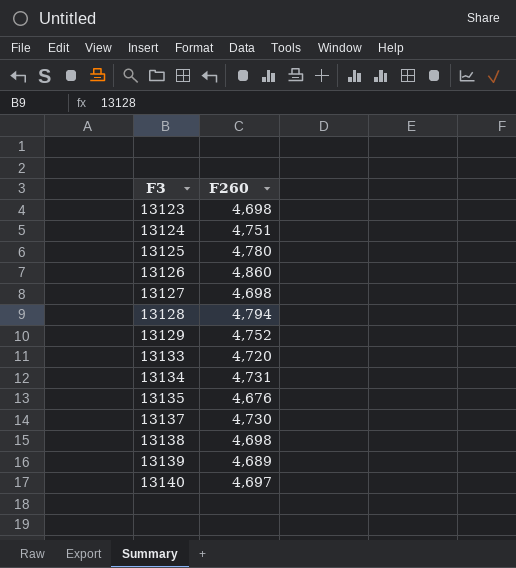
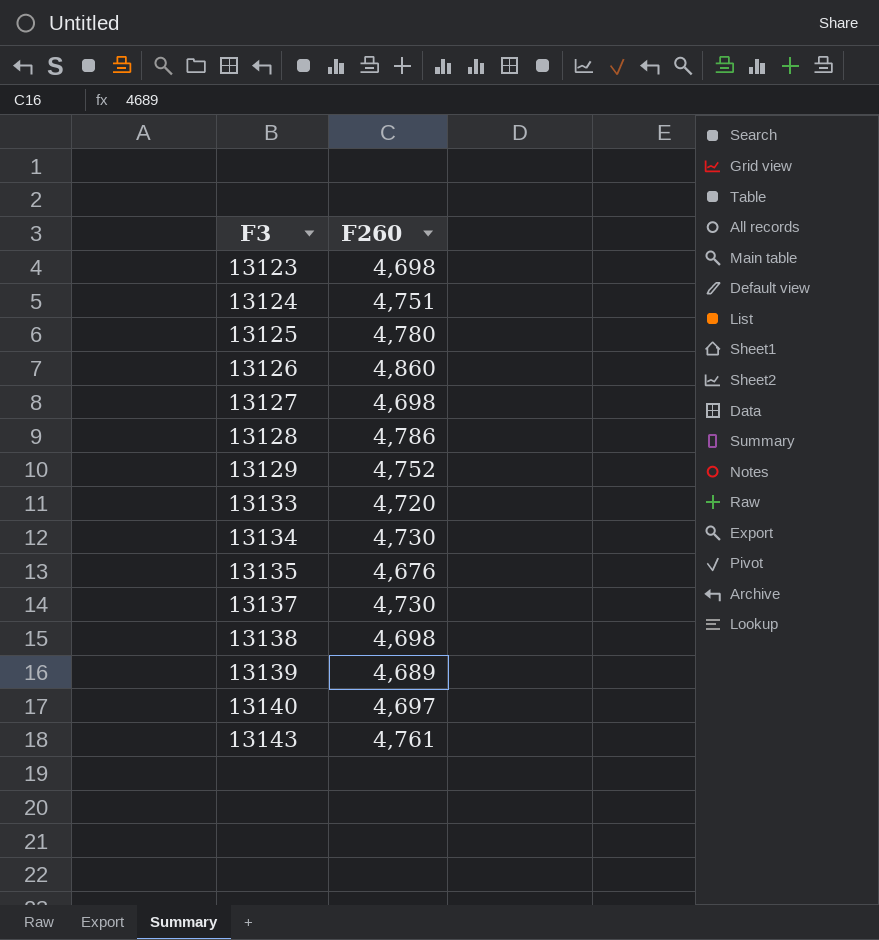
13128 | F260: 4,794 -> 4,786
13134 | F260: 4,731 -> 4,730
row 13143: none -> 4,761

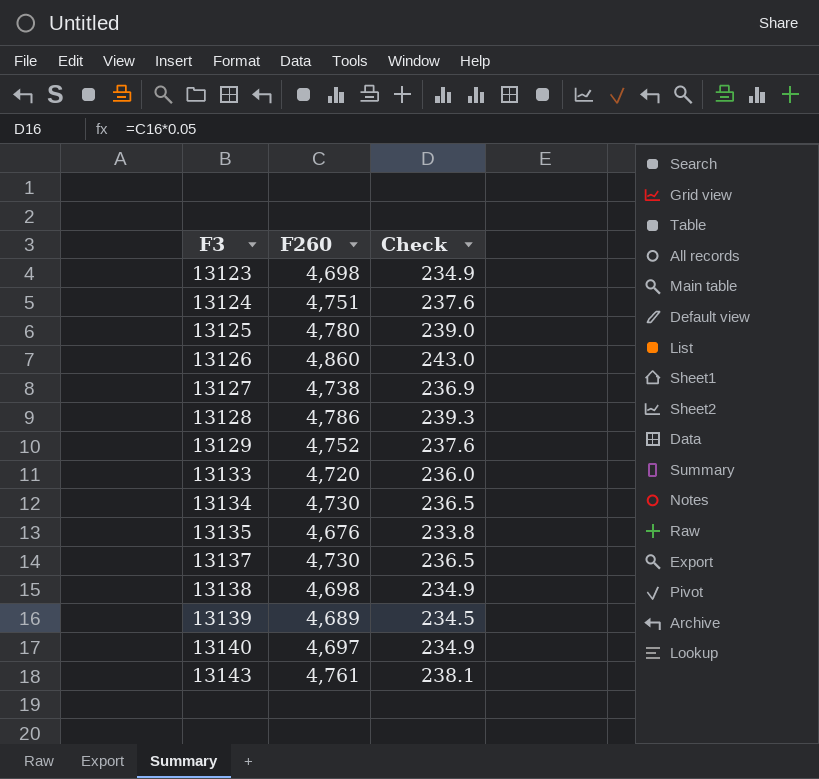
column Check | formula: none -> [F260] * 0.05
13127 | F260: 4,698 -> 4,738

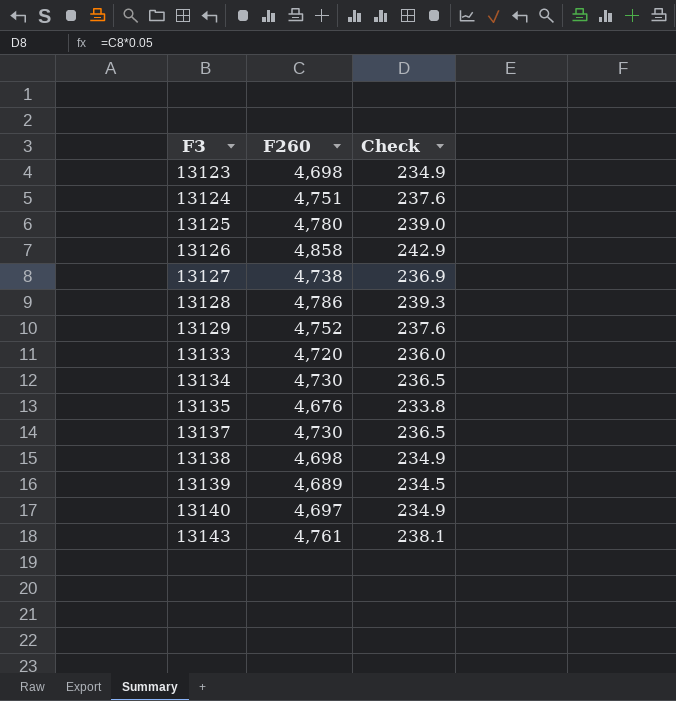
13126 | F260: 4,860 -> 4,858
13126 | Check: 243.0 -> 242.9

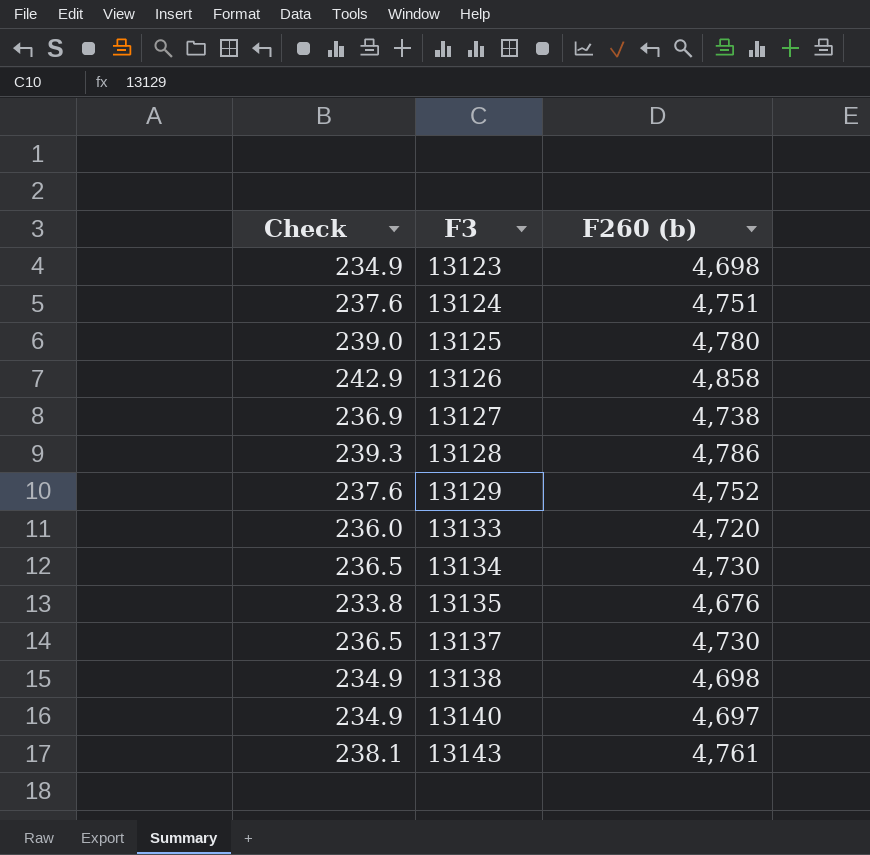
column Check | position: 3 -> 1
column name: F260 -> F260 (b)
row 13139: 4,689 | 234.5 -> none

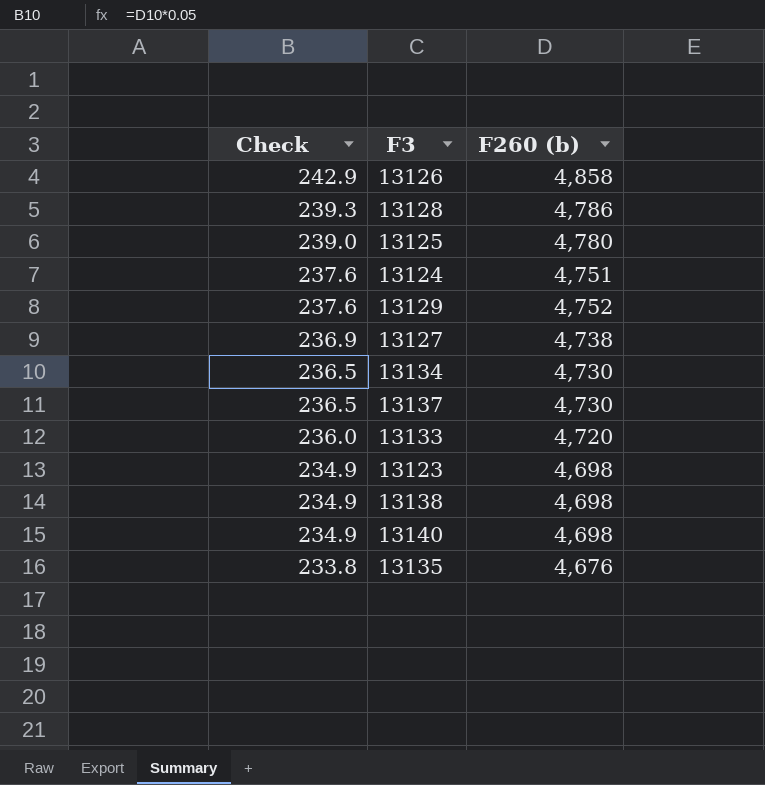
row order: F3 ascending -> Check descending
row 13143: 238.1 | 4,761 -> none
13140 | F260 (b): 4,697 -> 4,698

